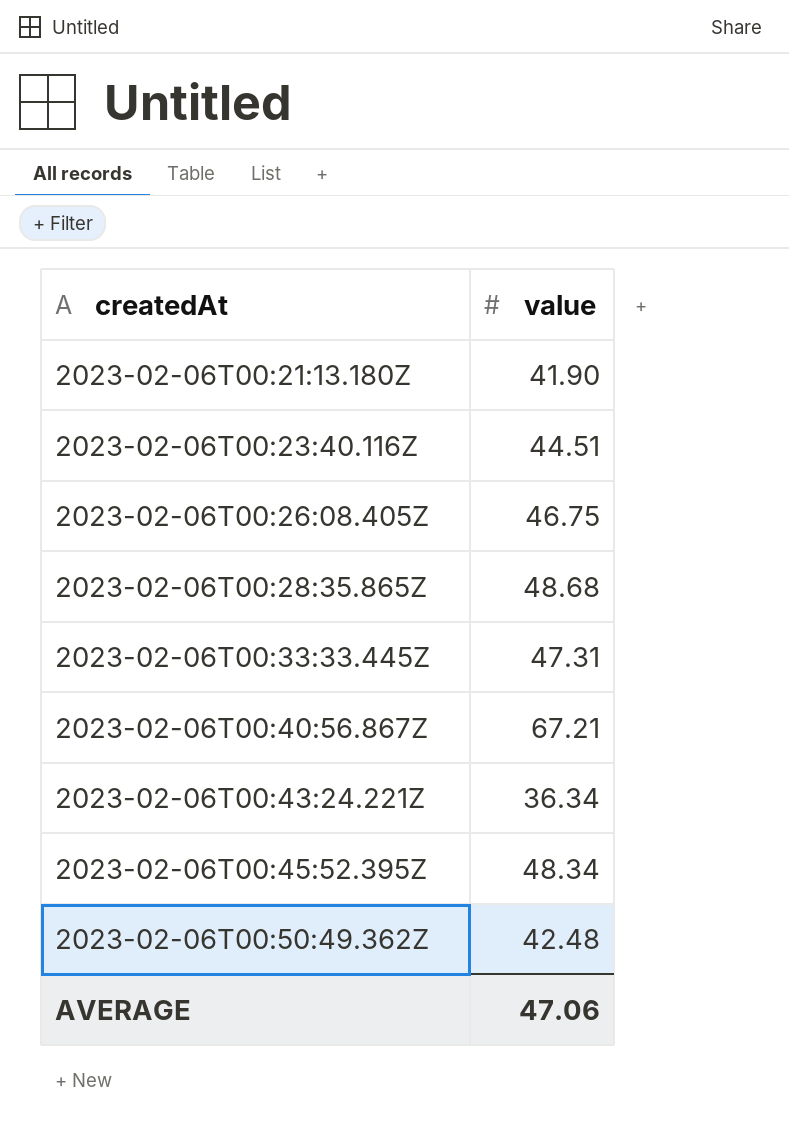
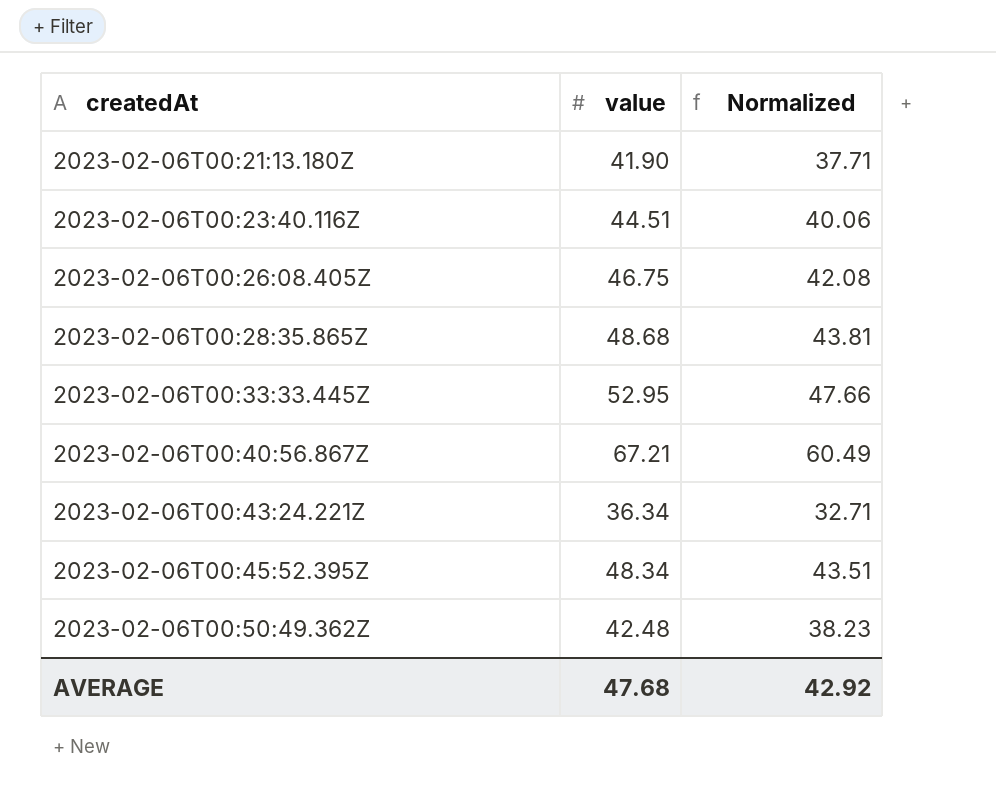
column Normalized | formula: none -> [value] * 0.9
2023-02-06T00:33:33.445Z | value: 47.31 -> 52.95
AVERAGE | value: 47.06 -> 47.68

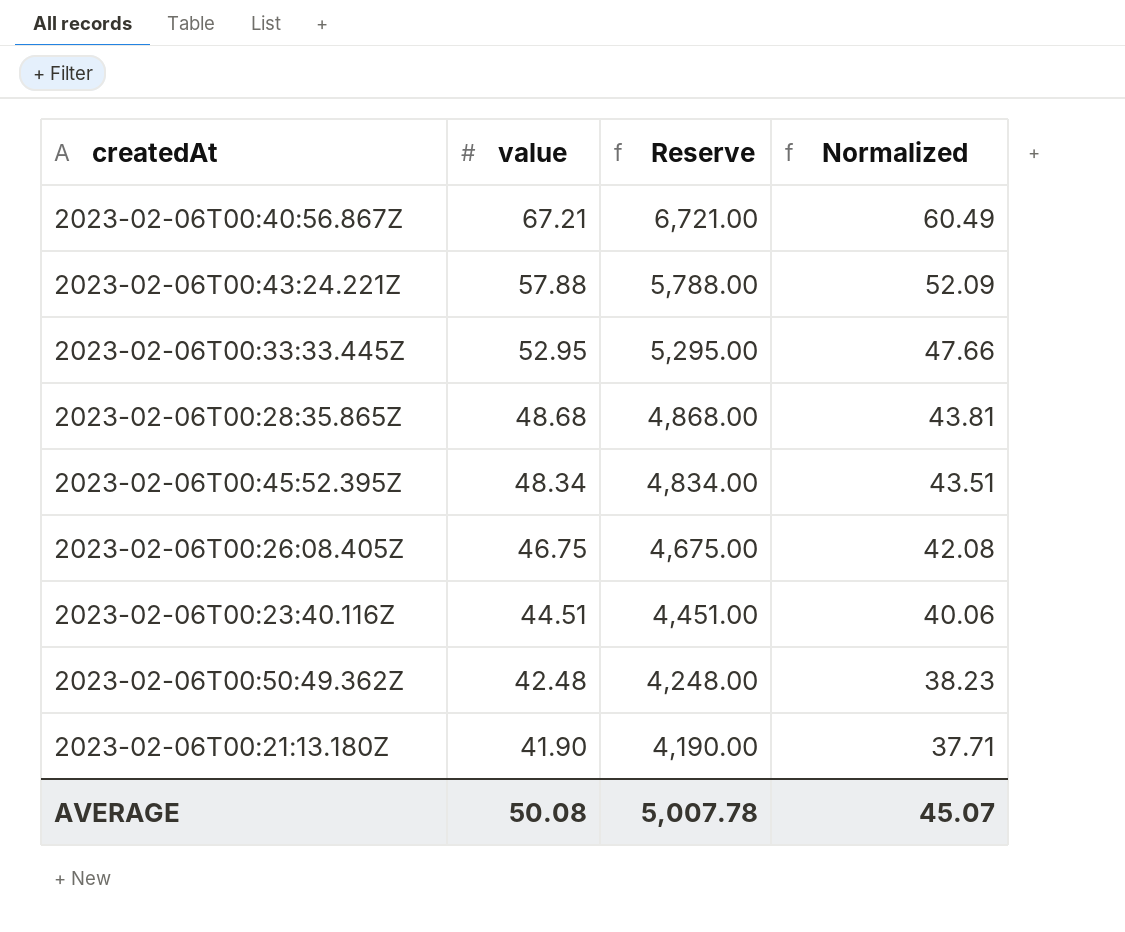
row order: createdAt ascending -> value descending
column Reserve | formula: none -> [value] * 100
2023-02-06T00:43:24.221Z | value: 36.34 -> 57.88
2023-02-06T00:43:24.221Z | Normalized: 32.71 -> 52.09
AVERAGE | value: 47.68 -> 50.08
AVERAGE | Normalized: 42.92 -> 45.07

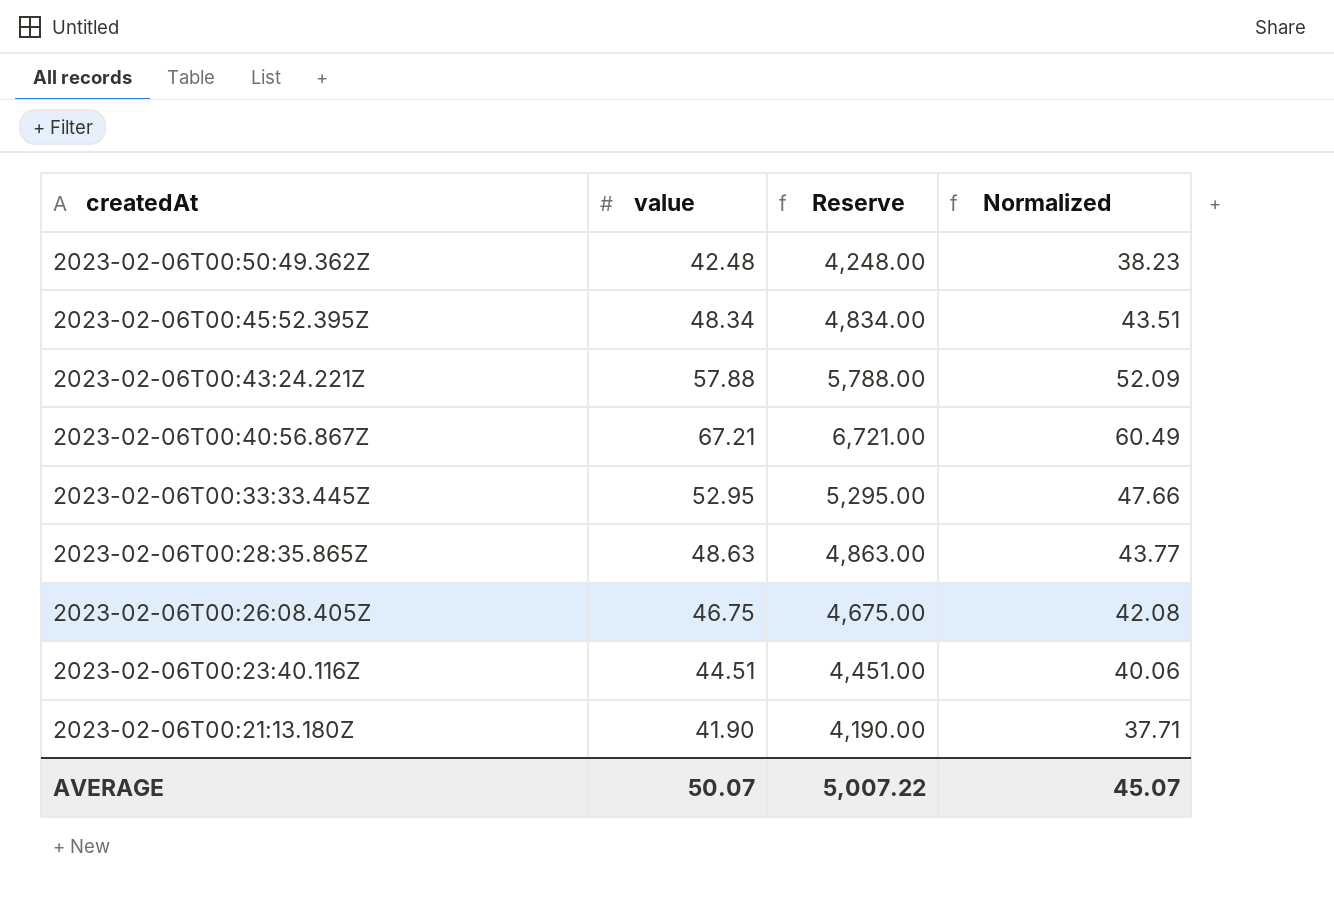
row order: value descending -> createdAt descending
2023-02-06T00:28:35.865Z | value: 48.68 -> 48.63
2023-02-06T00:28:35.865Z | Reserve: 4,868.00 -> 4,863.00
2023-02-06T00:28:35.865Z | Normalized: 43.81 -> 43.77
AVERAGE | value: 50.08 -> 50.07
AVERAGE | Reserve: 5,007.78 -> 5,007.22

